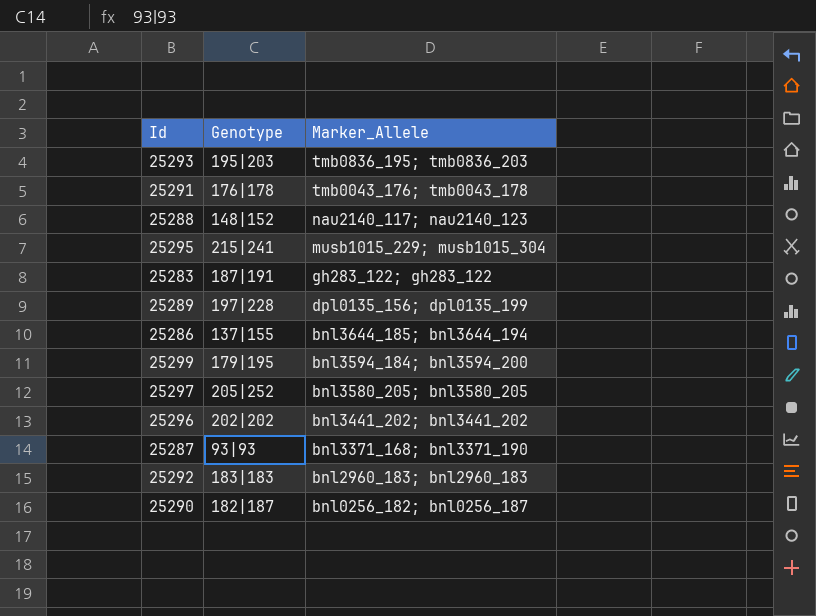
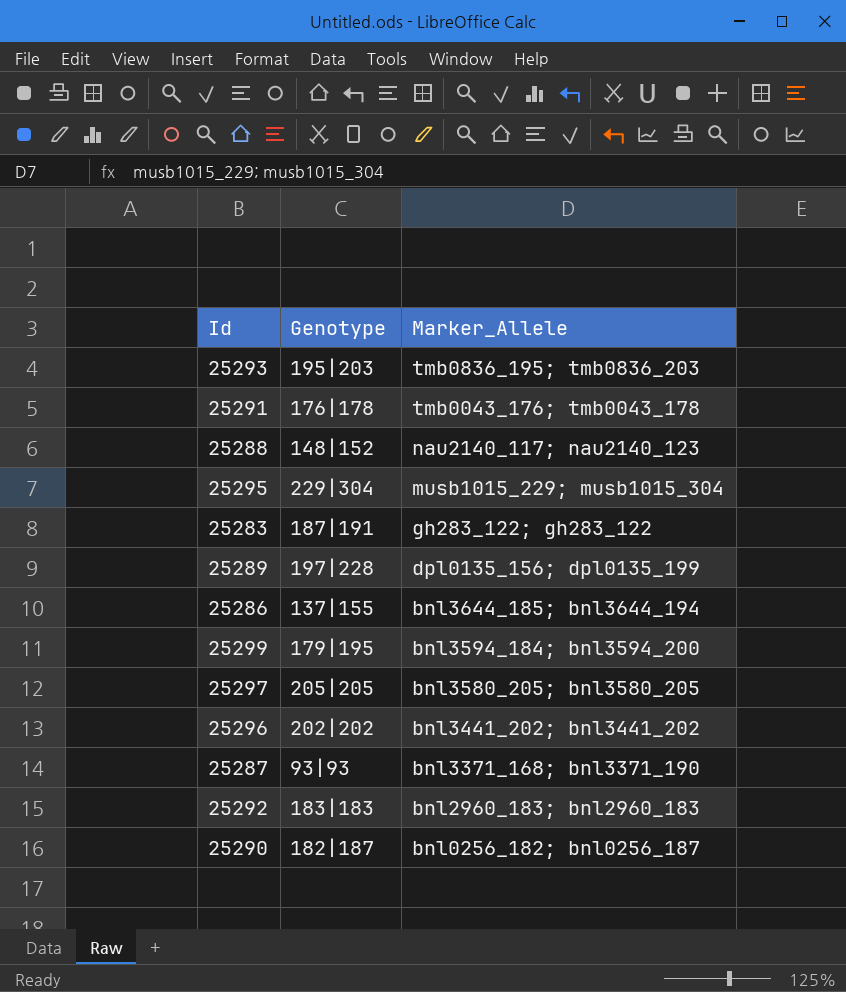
25295 | Genotype: 215|241 -> 229|304
25297 | Genotype: 205|252 -> 205|205

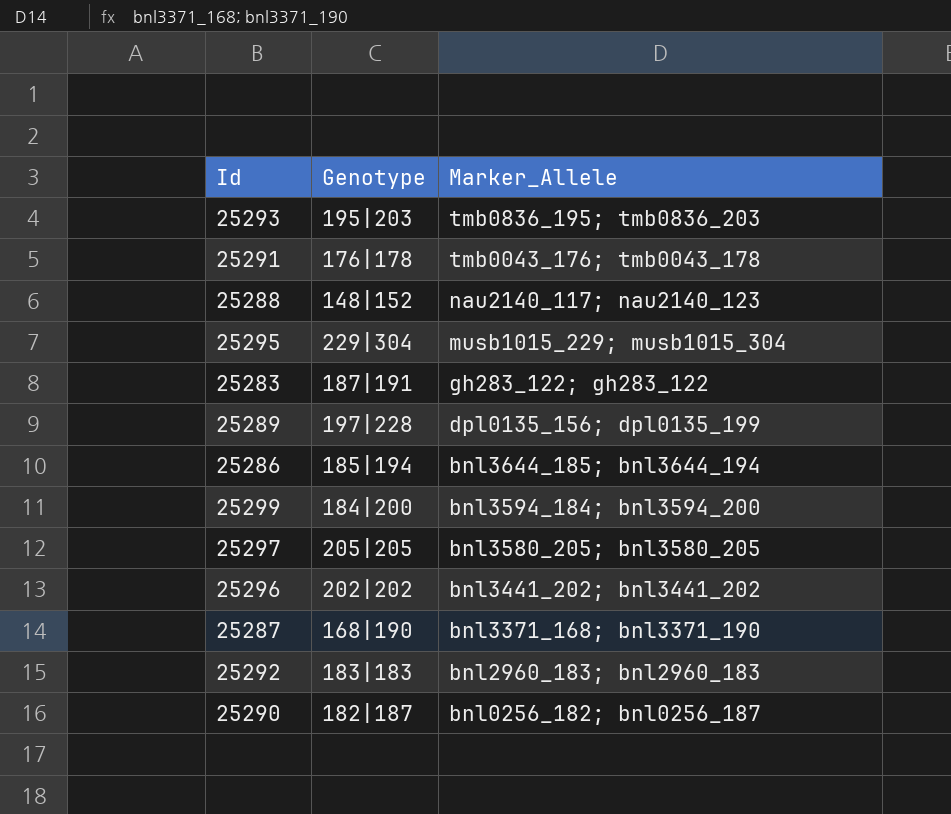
25286 | Genotype: 137|155 -> 185|194
25299 | Genotype: 179|195 -> 184|200
25287 | Genotype: 93|93 -> 168|190

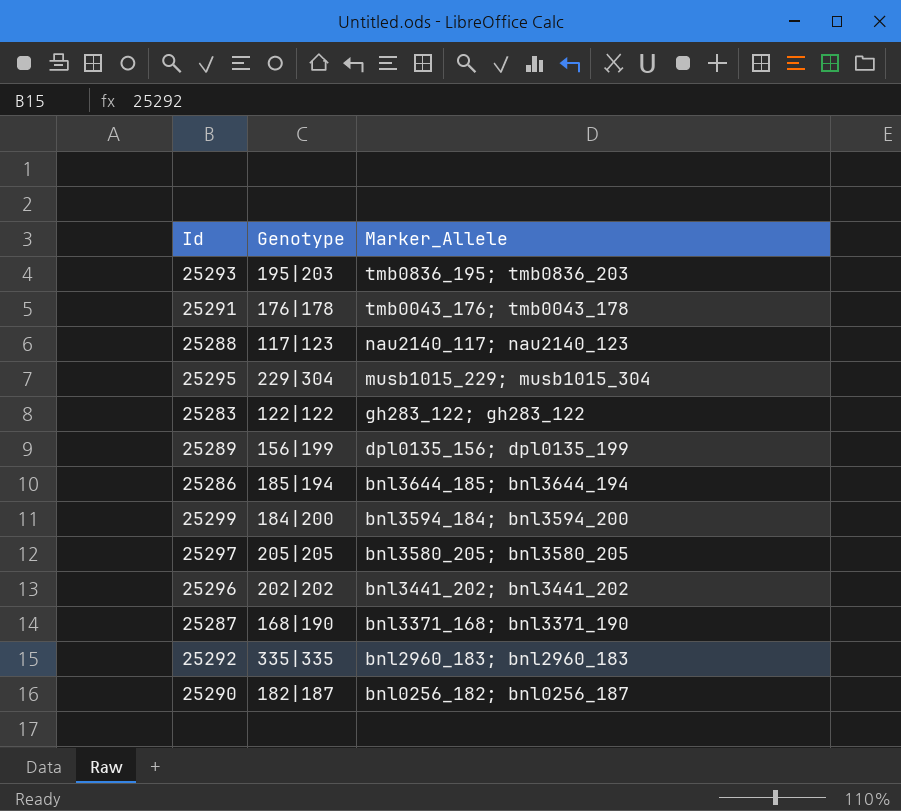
25288 | Genotype: 148|152 -> 117|123
25283 | Genotype: 187|191 -> 122|122
25289 | Genotype: 197|228 -> 156|199
25292 | Genotype: 183|183 -> 335|335

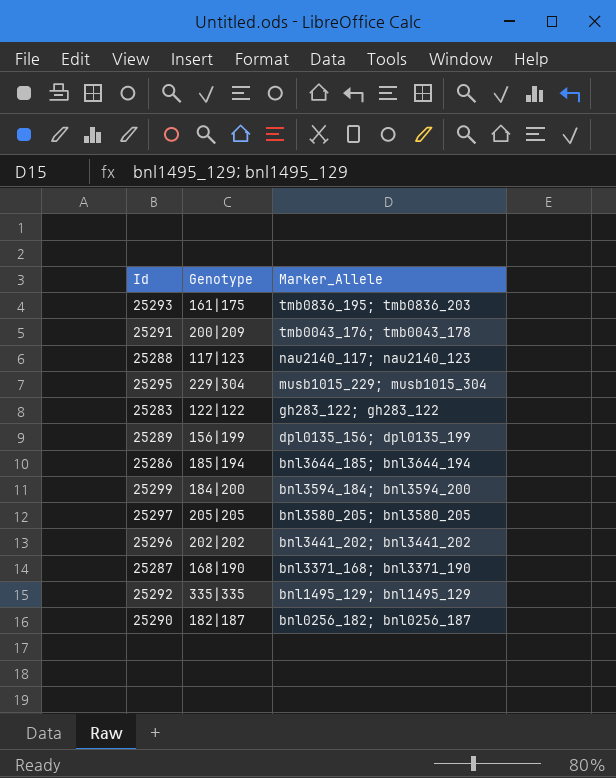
25293 | Genotype: 195|203 -> 161|175
25291 | Genotype: 176|178 -> 200|209
25292 | Marker_Allele: bnl2960_183; bnl2960_183 -> bnl1495_129; bnl1495_129

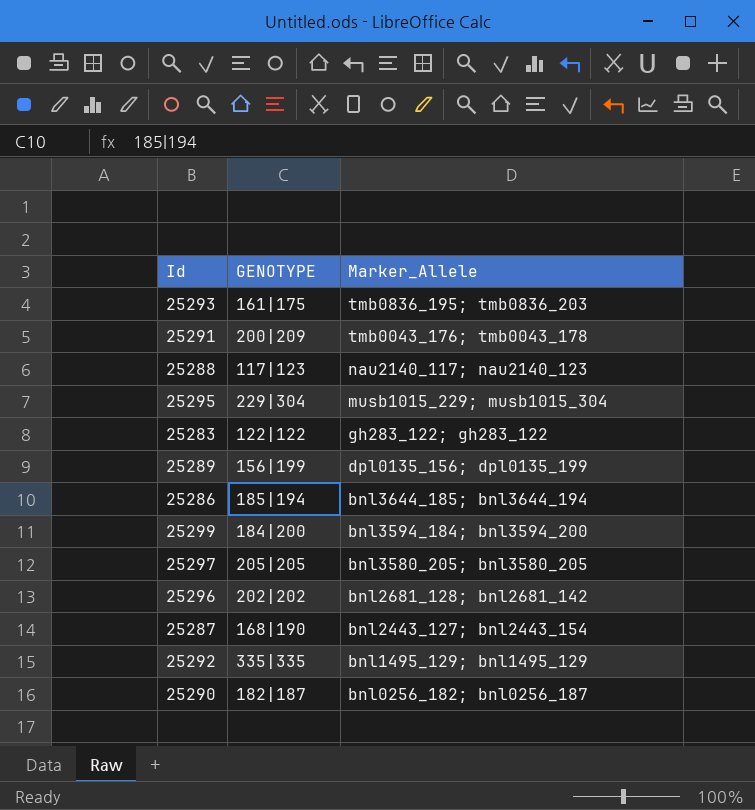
column name: Genotype -> GENOTYPE
25296 | Marker_Allele: bnl3441_202; bnl3441_202 -> bnl2681_128; bnl2681_142
25287 | Marker_Allele: bnl3371_168; bnl3371_190 -> bnl2443_127; bnl2443_154

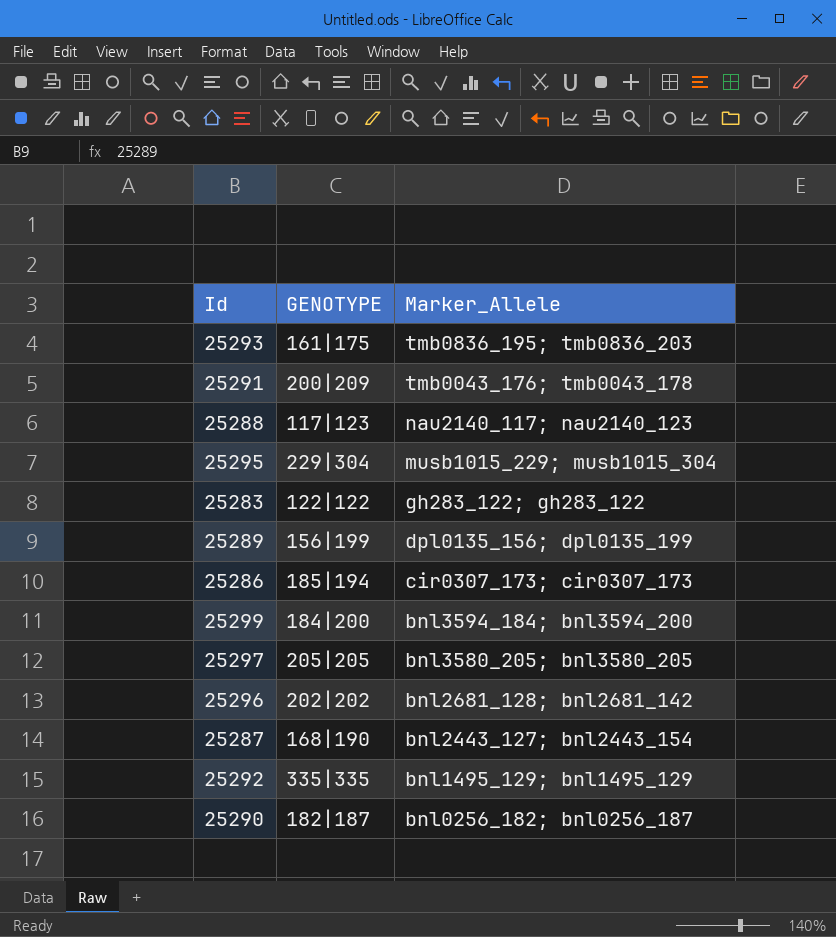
25286 | Marker_Allele: bnl3644_185; bnl3644_194 -> cir0307_173; cir0307_173

